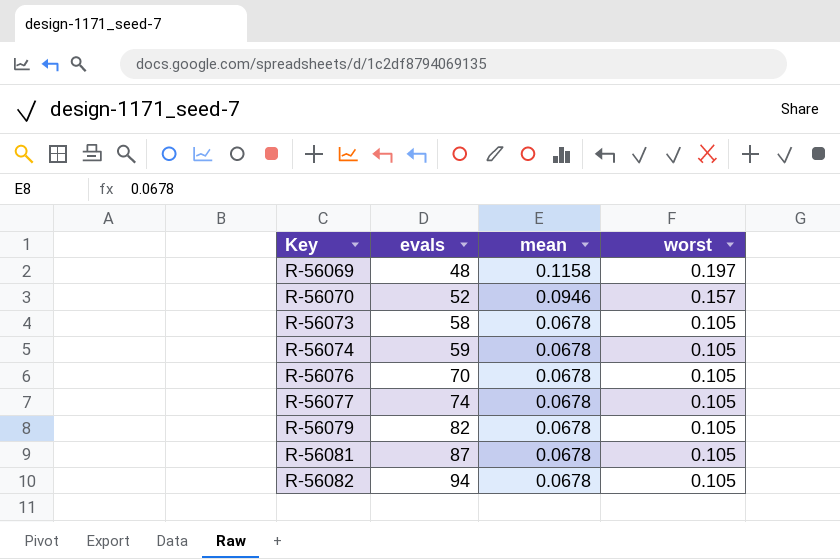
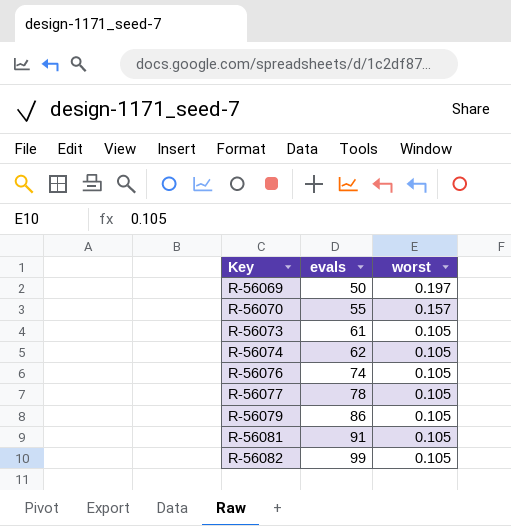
column mean | position: 3 -> none
R-56069 | evals: 48 -> 50
R-56070 | evals: 52 -> 55
R-56073 | evals: 58 -> 61
R-56074 | evals: 59 -> 62
R-56076 | evals: 70 -> 74
R-56077 | evals: 74 -> 78
R-56079 | evals: 82 -> 86
R-56081 | evals: 87 -> 91
R-56082 | evals: 94 -> 99

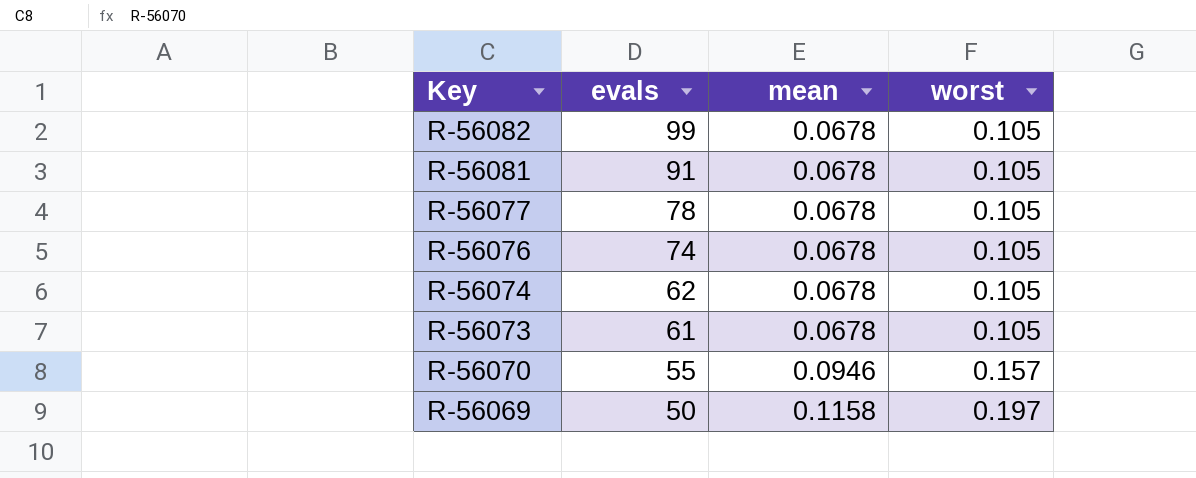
row order: Key ascending -> Key descending
column mean | position: none -> 3
row R-56079: 86 | 0.105 -> none

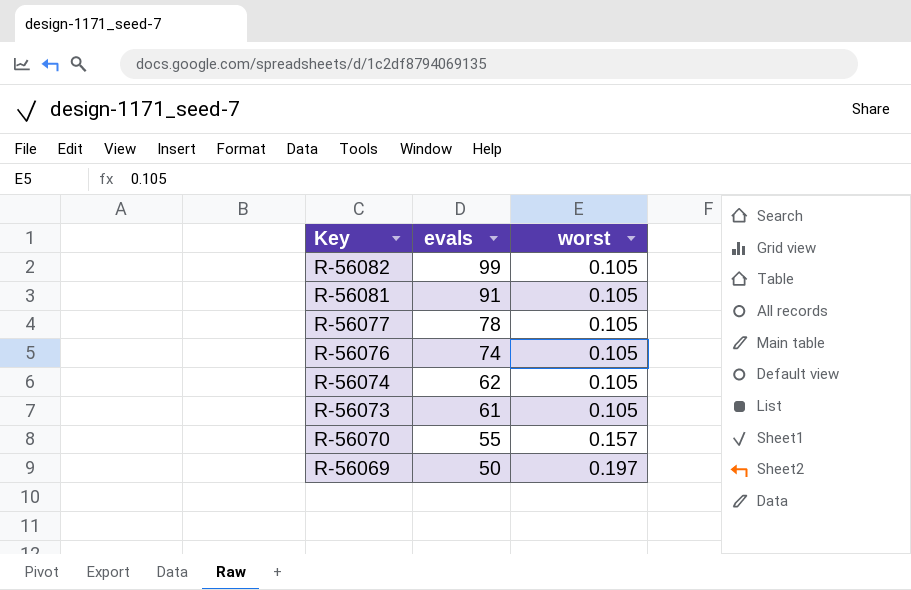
column mean | position: 3 -> none

